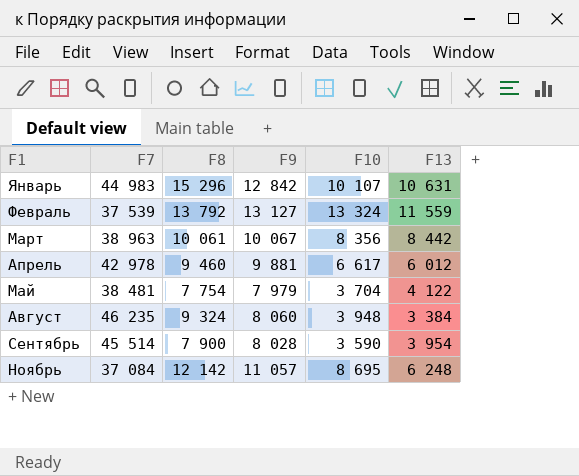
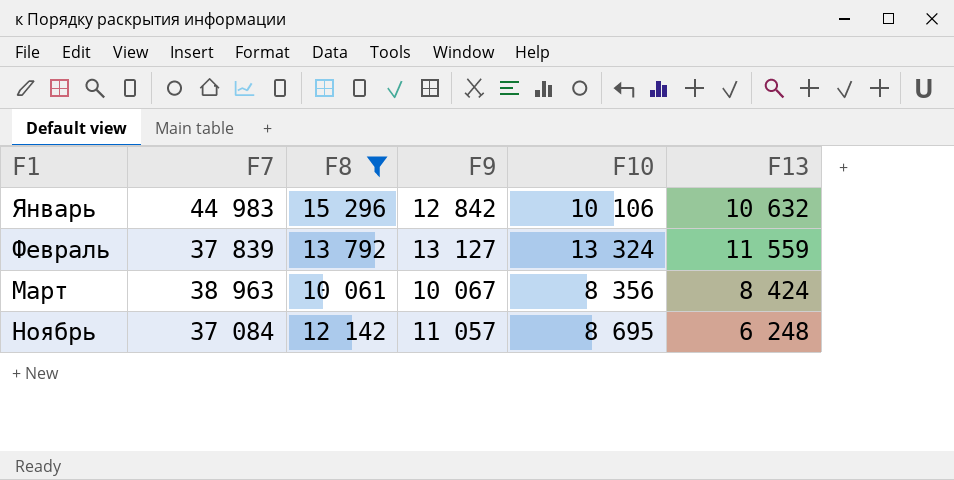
filter: none -> F8 >= 10 061
Январь | F10: 10 107 -> 10 106
Январь | F13: 10 631 -> 10 632
Февраль | F7: 37 539 -> 37 839
Март | F13: 8 442 -> 8 424

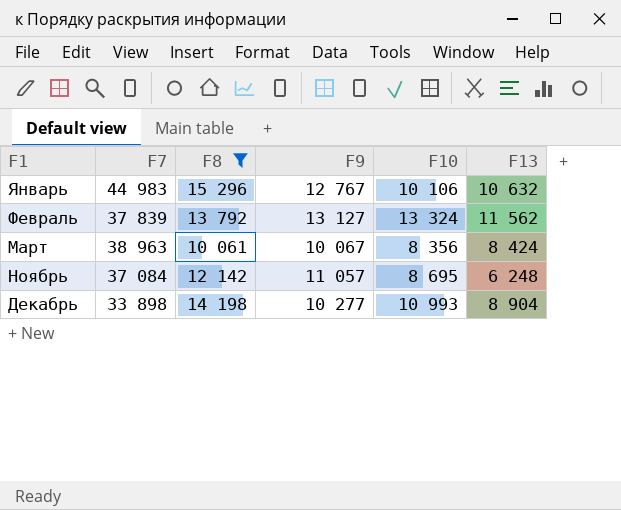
Январь | F9: 12 842 -> 12 767
Февраль | F13: 11 559 -> 11 562
row Декабрь: none -> 33 898 | 14 198 | 10 277 | 10 993 | 8 904

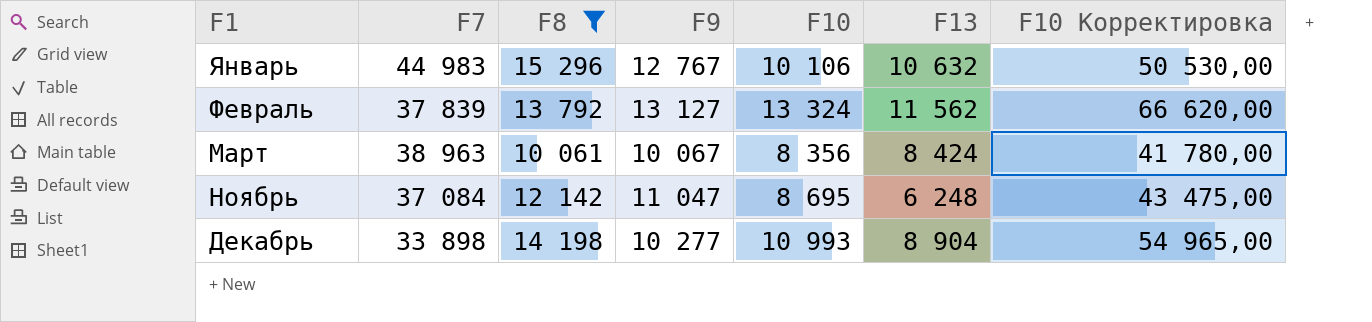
column F10 Корректировка | formula: none -> [F10] * 5
Ноябрь | F9: 11 057 -> 11 047

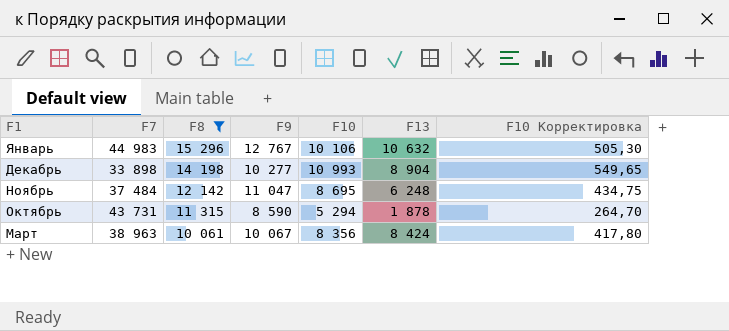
row order: F1 ascending -> F8 descending
column F10 Корректировка | formula: [F10] * 5 -> [F10] * 0,05
row Февраль: 37 839 | 13 792 | 13 127 | 13 324 | 11 562 | 66 620,00 -> none
Ноябрь | F7: 37 084 -> 37 484
row Октябрь: none -> 43 731 | 11 315 | 8 590 | 5 294 | 1 878 | 264,70

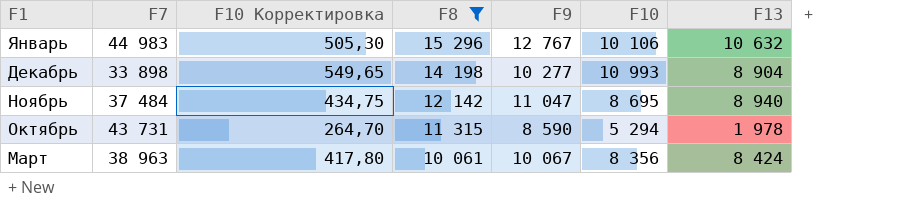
column F10 Корректировка | position: 7 -> 3
Ноябрь | F13: 6 248 -> 8 940
Октябрь | F13: 1 878 -> 1 978

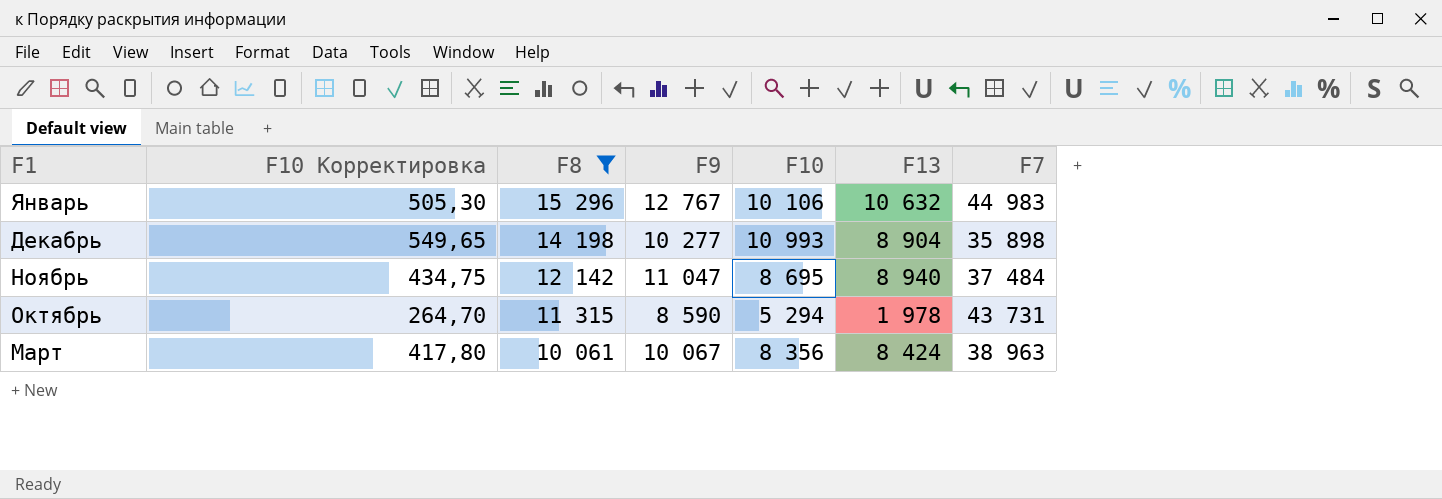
column F7 | position: 2 -> 7
Декабрь | F7: 33 898 -> 35 898

